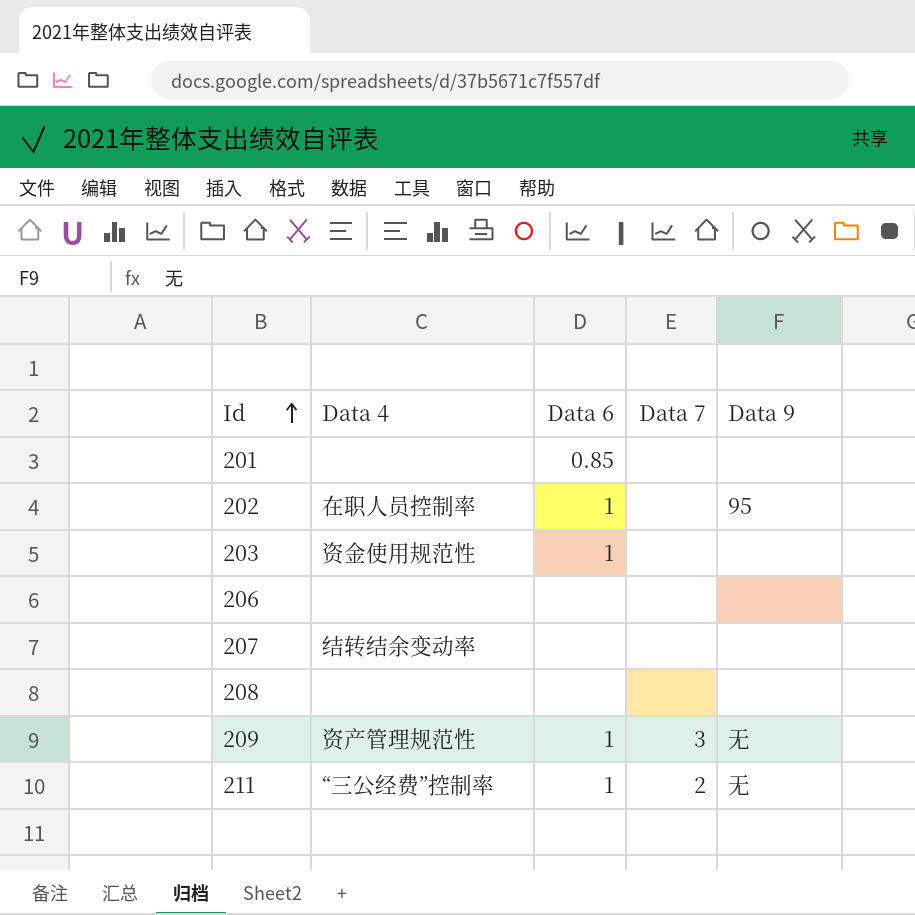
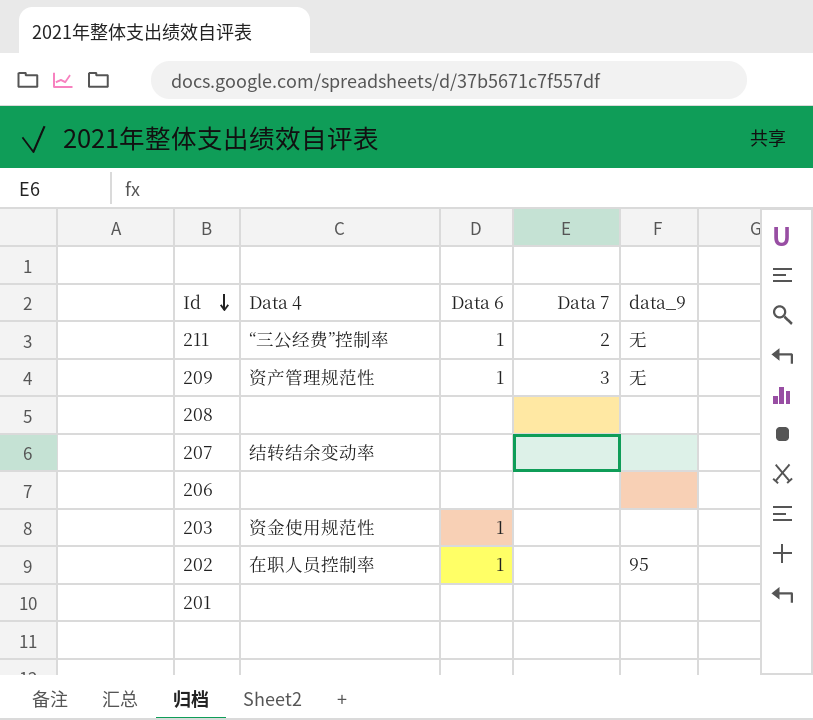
row order: Id ascending -> Id descending
column name: Data 9 -> data_9
201 | Data 6: 0.85 -> none

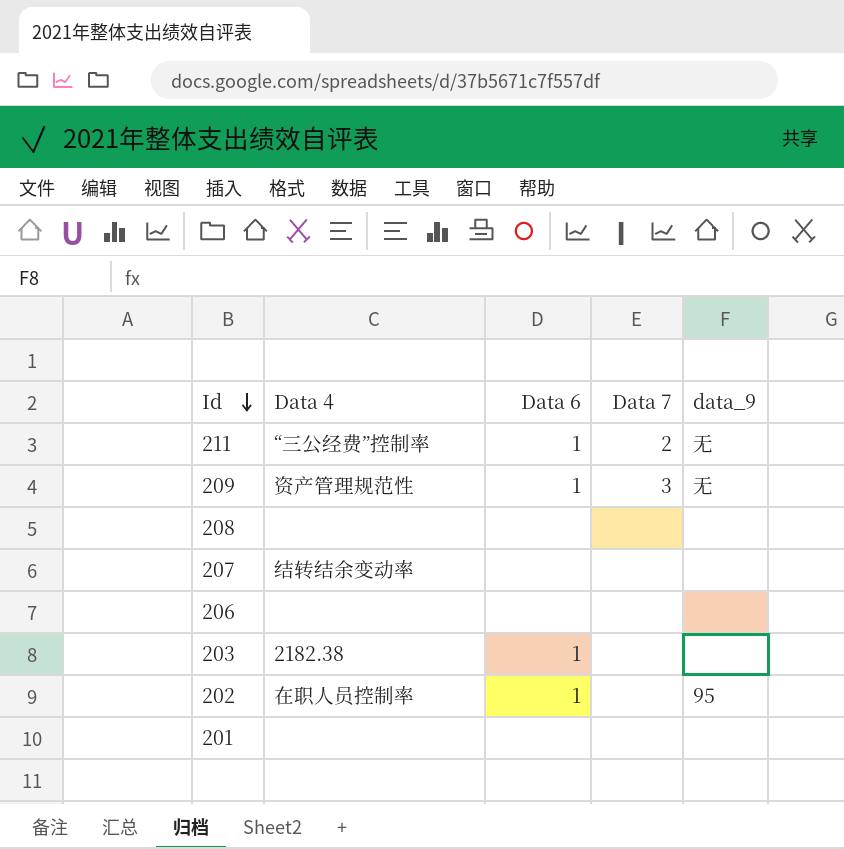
203 | Data 4: 资金使用规范性 -> 2182.38

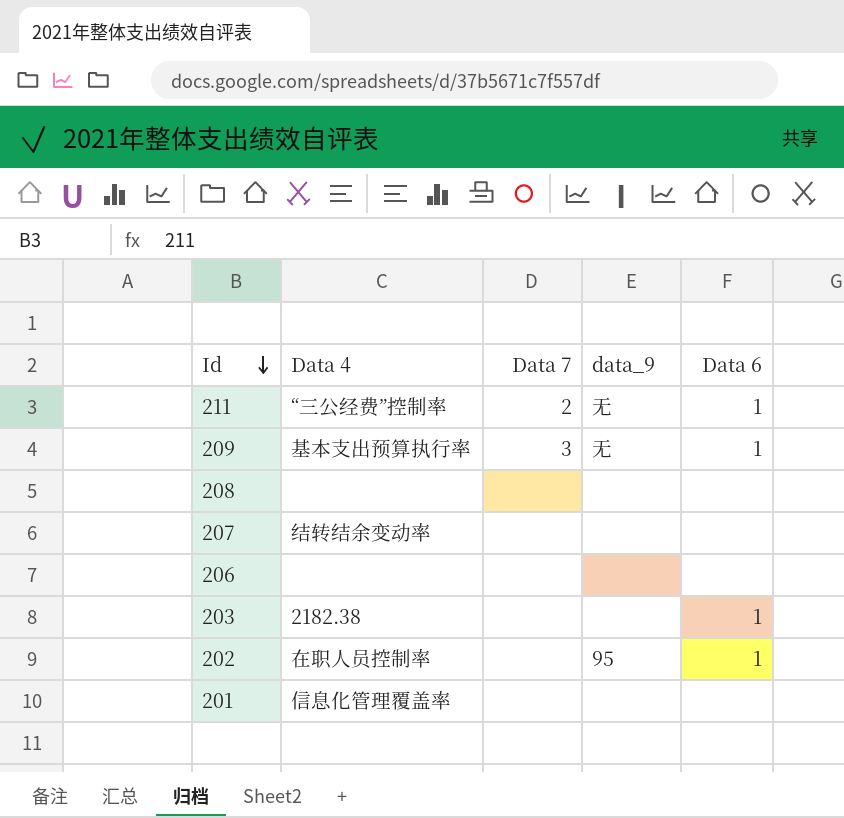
column Data 6 | position: 3 -> 5
209 | Data 4: 资产管理规范性 -> 基本支出预算执行率
201 | Data 4: none -> 信息化管理覆盖率

